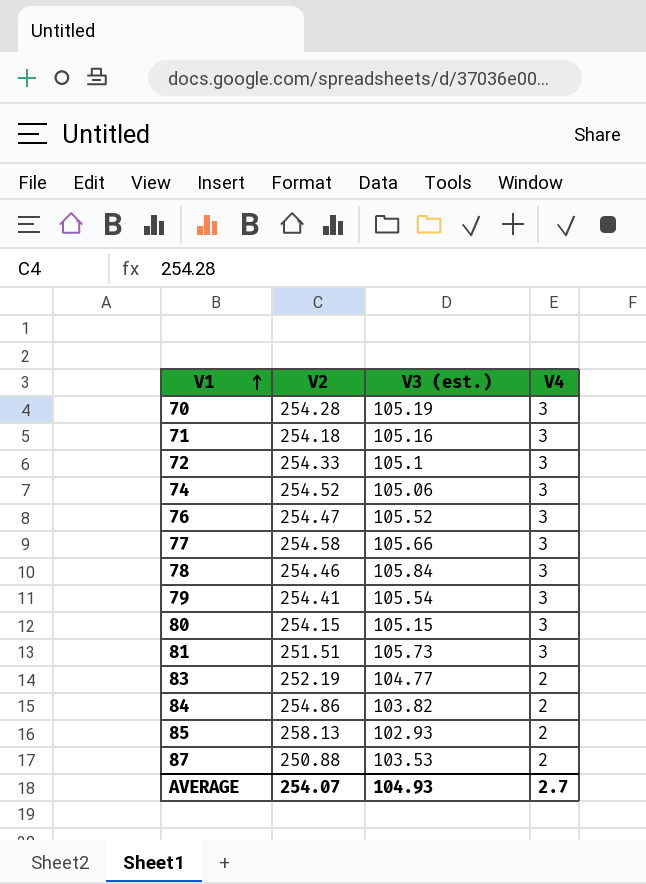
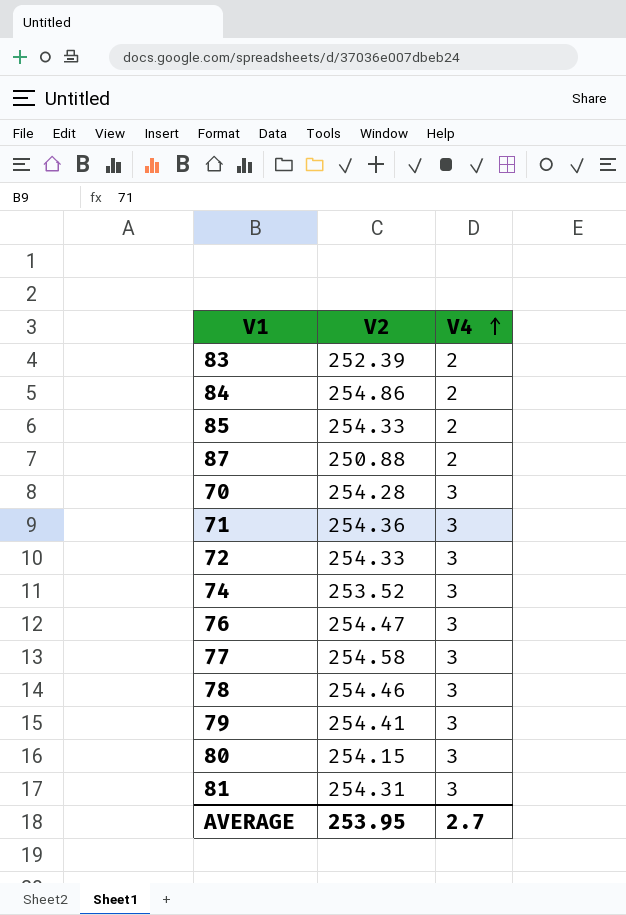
row order: V1 ascending -> V4 ascending
column V3 (est.) | position: 3 -> none
83 | V2: 252.19 -> 252.39
85 | V2: 258.13 -> 254.33
71 | V2: 254.18 -> 254.36
74 | V2: 254.52 -> 253.52
81 | V2: 251.51 -> 254.31
AVERAGE | V2: 254.07 -> 253.95

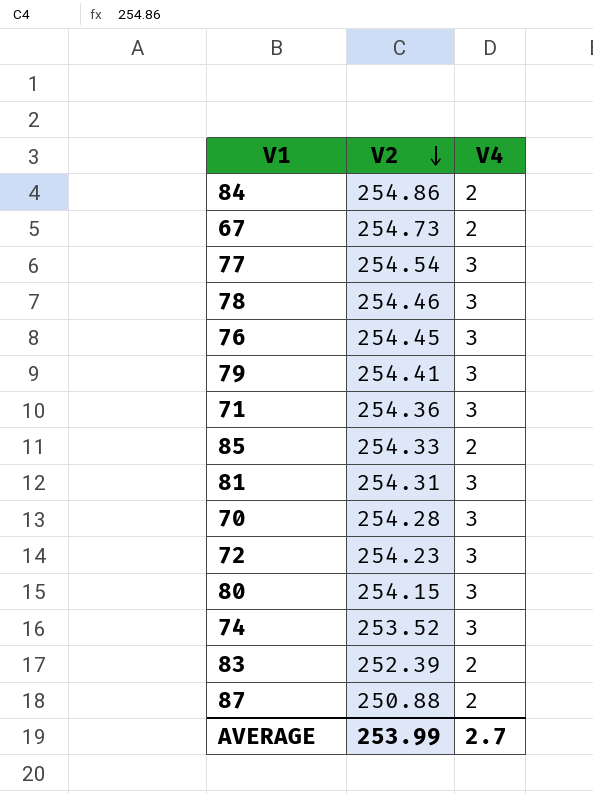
row order: V4 ascending -> V2 descending
row 67: none -> 254.73 | 2
77 | V2: 254.58 -> 254.54
76 | V2: 254.47 -> 254.45
72 | V2: 254.33 -> 254.23
AVERAGE | V2: 253.95 -> 253.99

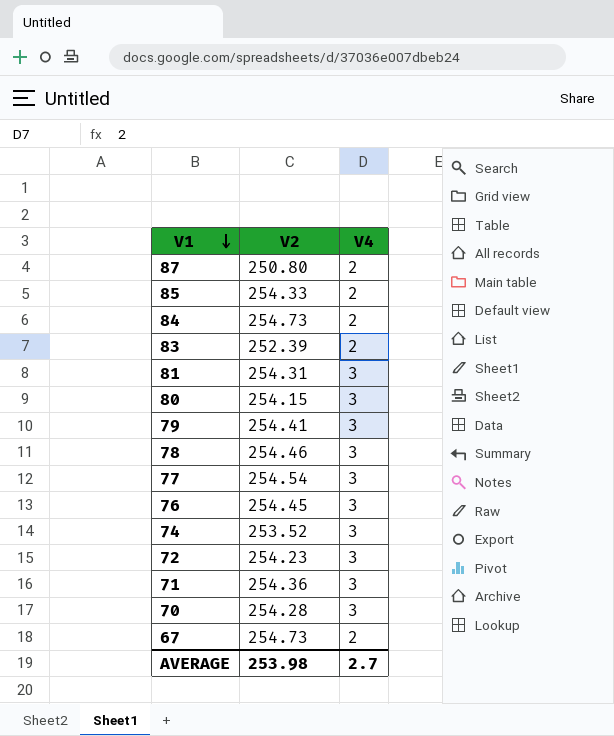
row order: V2 descending -> V1 descending
87 | V2: 250.88 -> 250.80
84 | V2: 254.86 -> 254.73
AVERAGE | V2: 253.99 -> 253.98

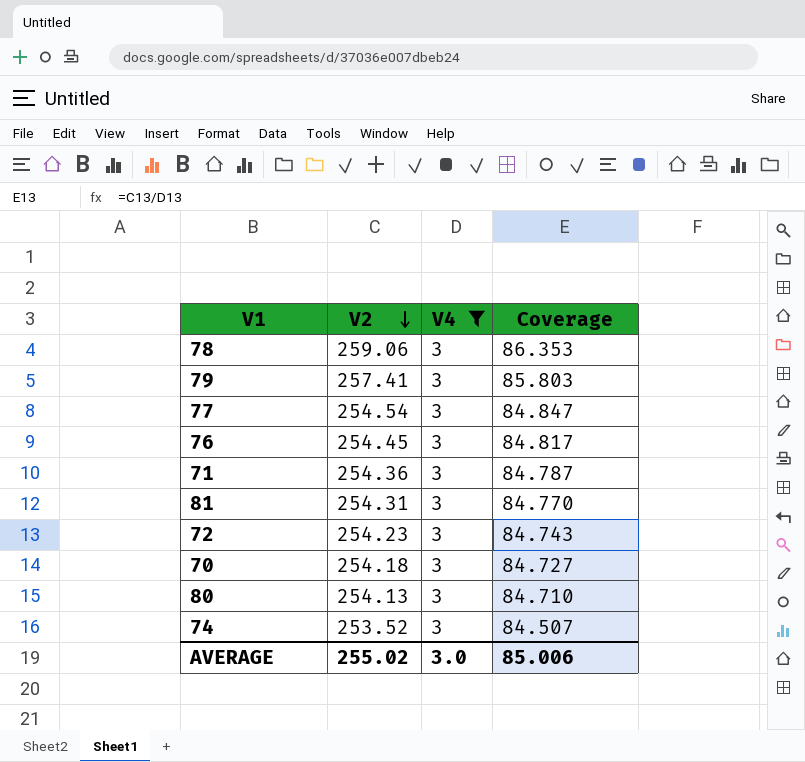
filter: none -> V4 = 3
row order: V1 descending -> V2 descending
column Coverage | formula: none -> [V2] / [V4]
78 | V2: 254.46 -> 259.06
79 | V2: 254.41 -> 257.41
70 | V2: 254.28 -> 254.18
80 | V2: 254.15 -> 254.13
AVERAGE | V2: 253.98 -> 255.02
AVERAGE | V4: 2.7 -> 3.0

